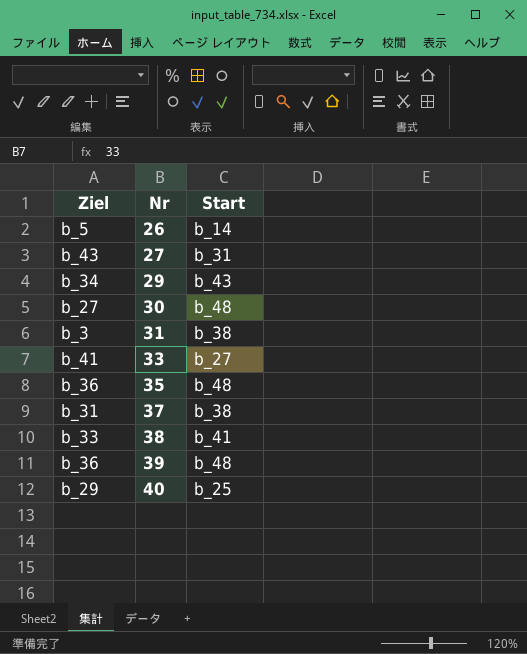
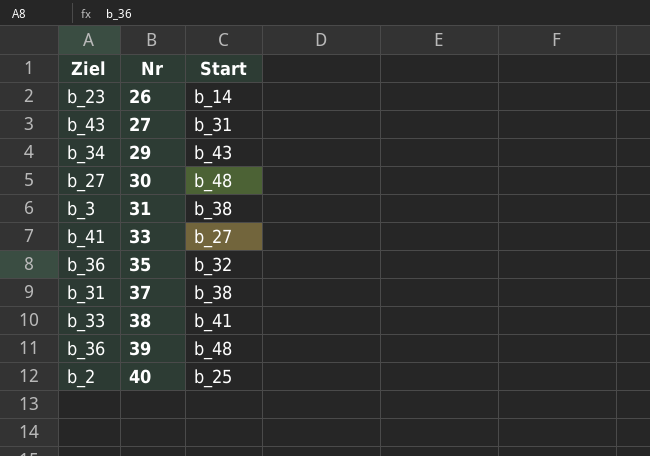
26 | Ziel: b_5 -> b_23
35 | Start: b_48 -> b_32
40 | Ziel: b_29 -> b_2

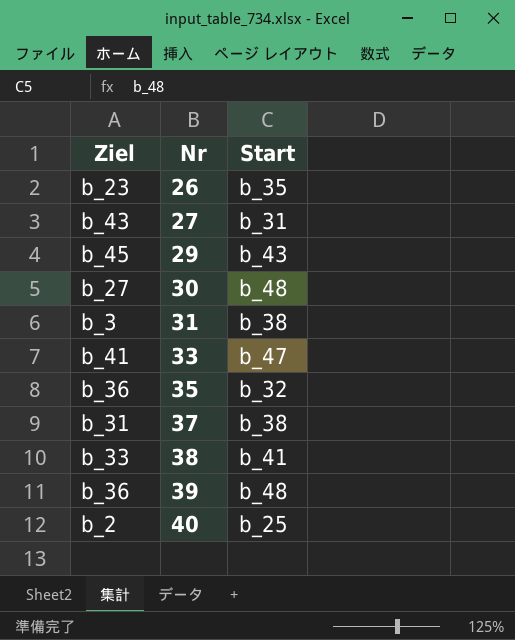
26 | Start: b_14 -> b_35
29 | Ziel: b_34 -> b_45
33 | Start: b_27 -> b_47

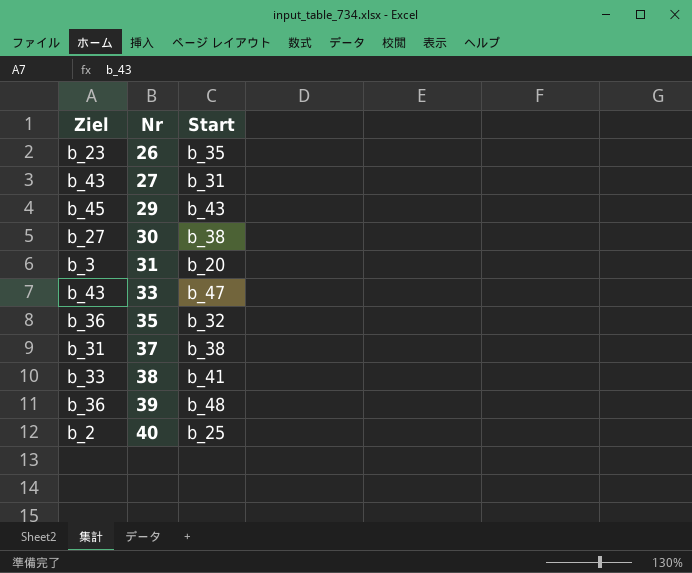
30 | Start: b_48 -> b_38
31 | Start: b_38 -> b_20
33 | Ziel: b_41 -> b_43

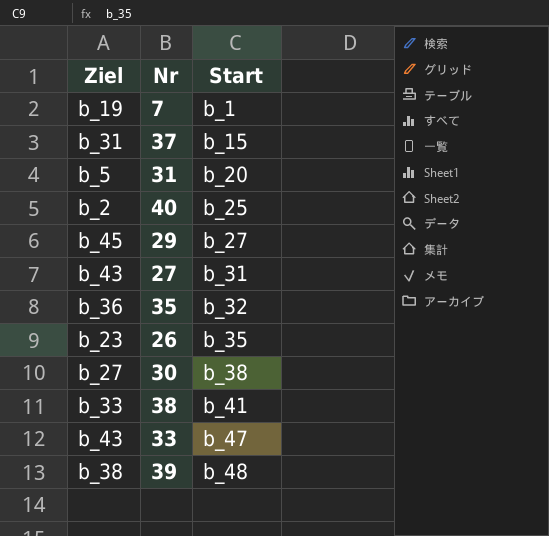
row order: Nr ascending -> Start ascending
row 7: none -> b_19 | b_1
37 | Start: b_38 -> b_15
31 | Ziel: b_3 -> b_5
29 | Start: b_43 -> b_27
39 | Ziel: b_36 -> b_38

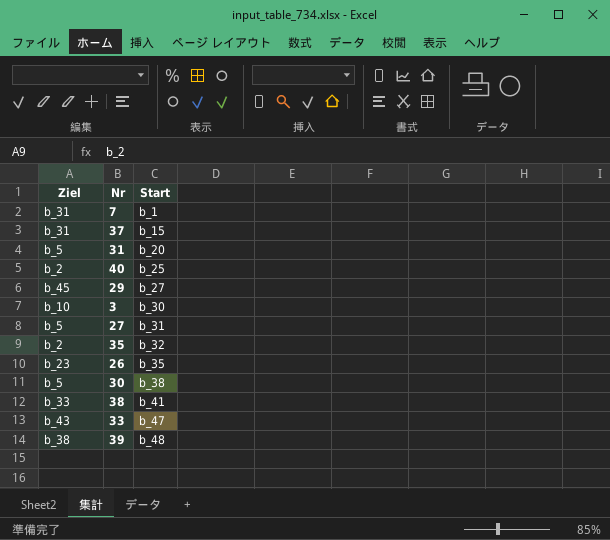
7 | Ziel: b_19 -> b_31
row 3: none -> b_10 | b_30
27 | Ziel: b_43 -> b_5
35 | Ziel: b_36 -> b_2
30 | Ziel: b_27 -> b_5

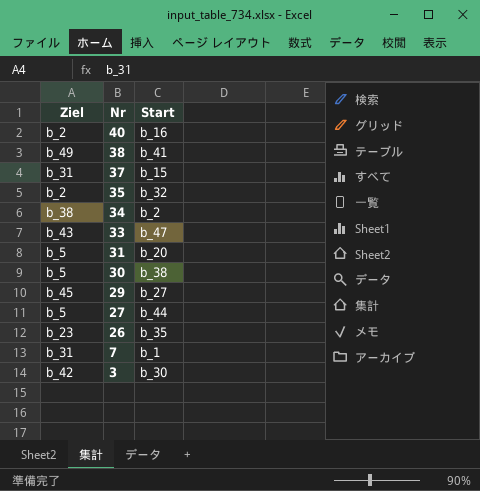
row order: Start ascending -> Nr descending
row 39: b_38 | b_48 -> none
40 | Start: b_25 -> b_16
38 | Ziel: b_33 -> b_49
row 34: none -> b_38 | b_2
27 | Start: b_31 -> b_44
3 | Ziel: b_10 -> b_42

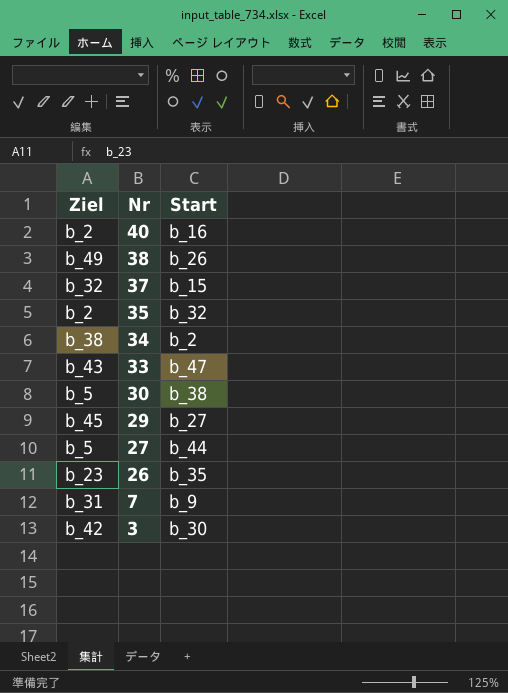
row 31: b_5 | b_20 -> none
38 | Start: b_41 -> b_26
37 | Ziel: b_31 -> b_32
7 | Start: b_1 -> b_9

